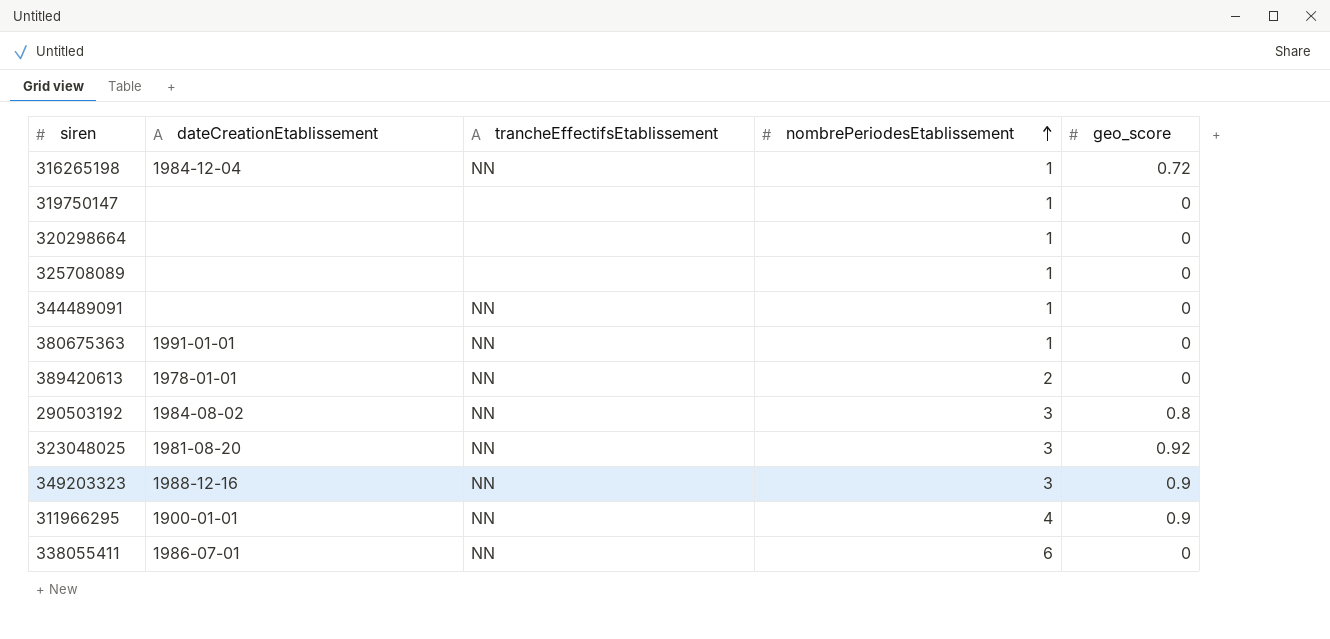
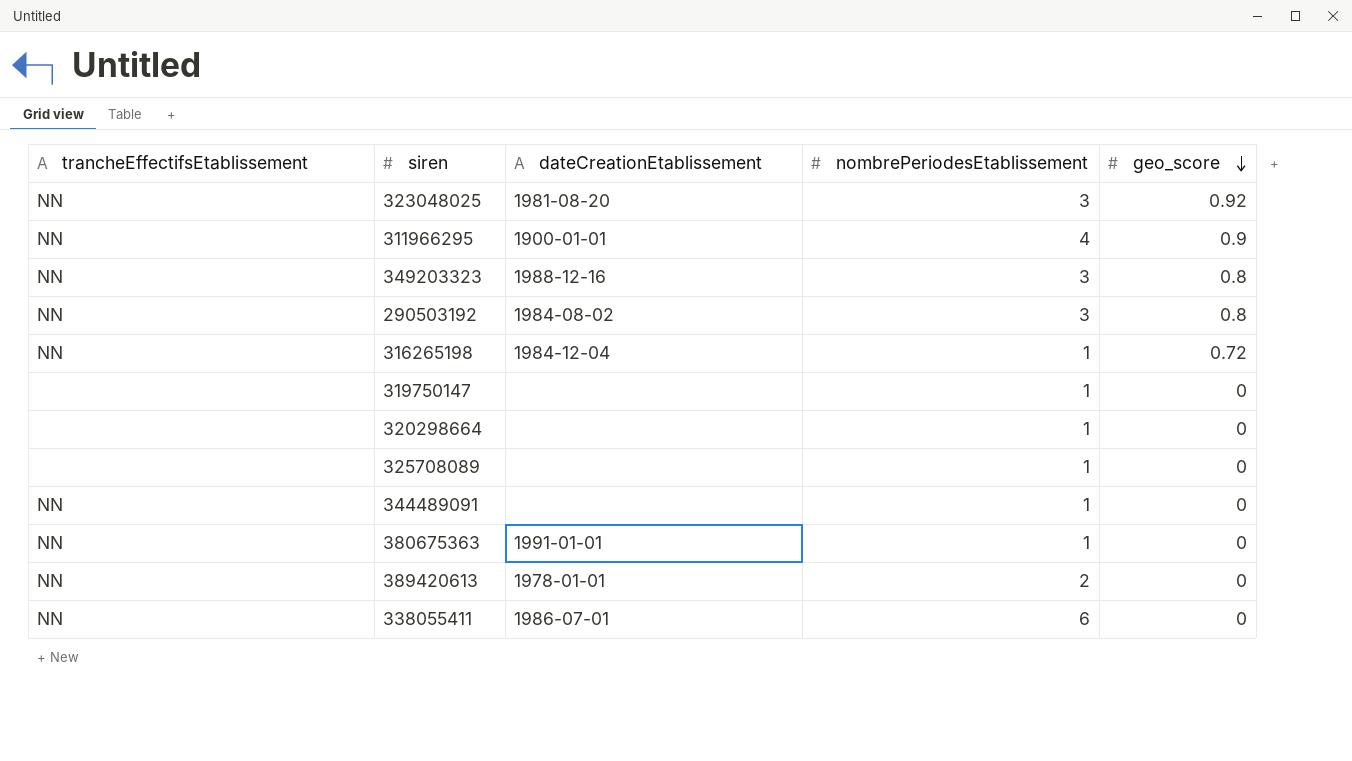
row order: nombrePeriodesEtablissement ascending -> geo_score descending
column trancheEffectifsEtablissement | position: 3 -> 1
349203323 | geo_score: 0.9 -> 0.8

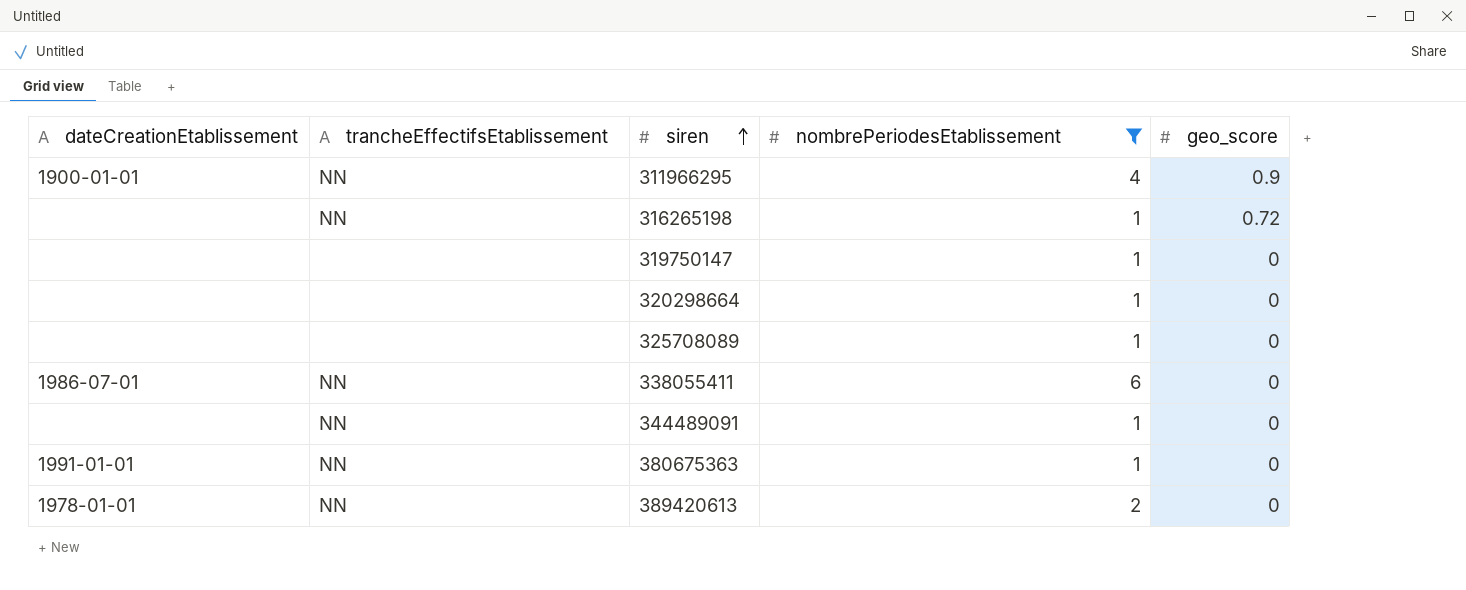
filter: none -> nombrePeriodesEtablissement != 3
row order: geo_score descending -> siren ascending
column dateCreationEtablissement | position: 3 -> 1
316265198 | dateCreationEtablissement: 1984-12-04 -> none

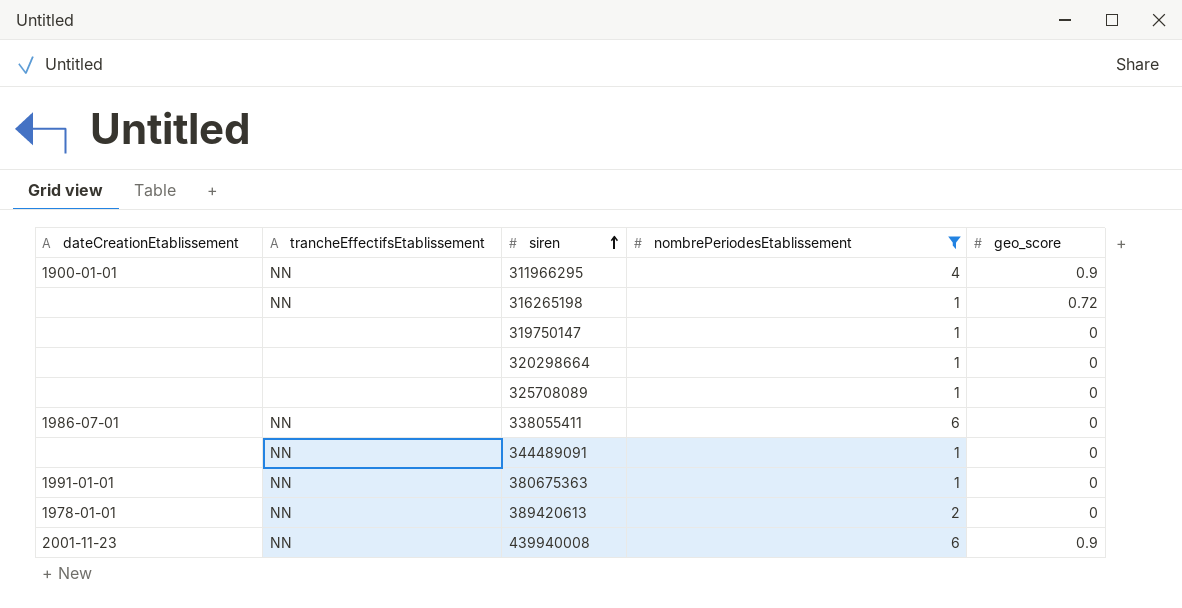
row 439940008: none -> 2001-11-23 | NN | 6 | 0.9

